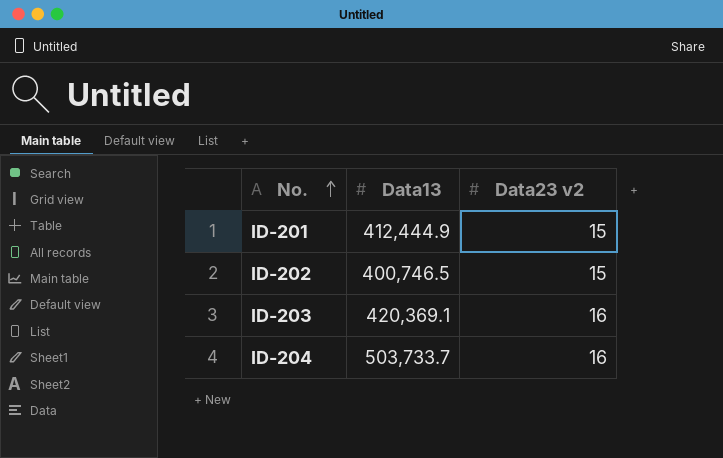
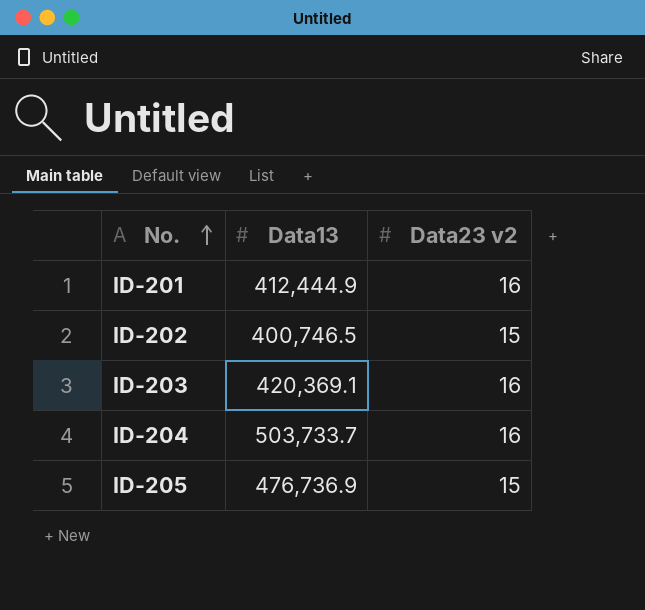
ID-201 | Data23 v2: 15 -> 16
row ID-205: none -> 476,736.9 | 15

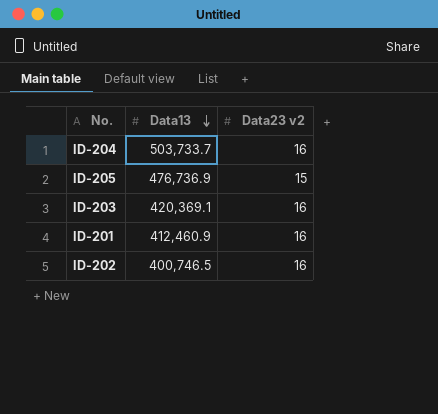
row order: No. ascending -> Data13 descending
ID-201 | Data13: 412,444.9 -> 412,460.9
ID-202 | Data23 v2: 15 -> 16

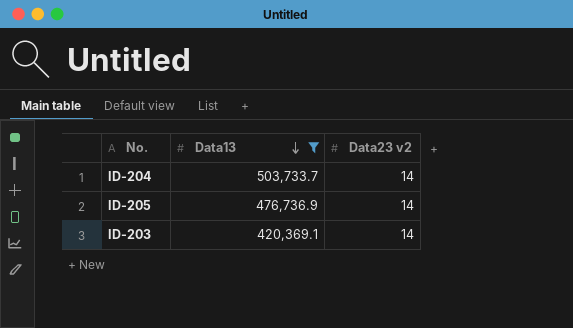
filter: none -> Data13 >= 420,369.1
ID-204 | Data23 v2: 16 -> 14
ID-205 | Data23 v2: 15 -> 14
ID-203 | Data23 v2: 16 -> 14

